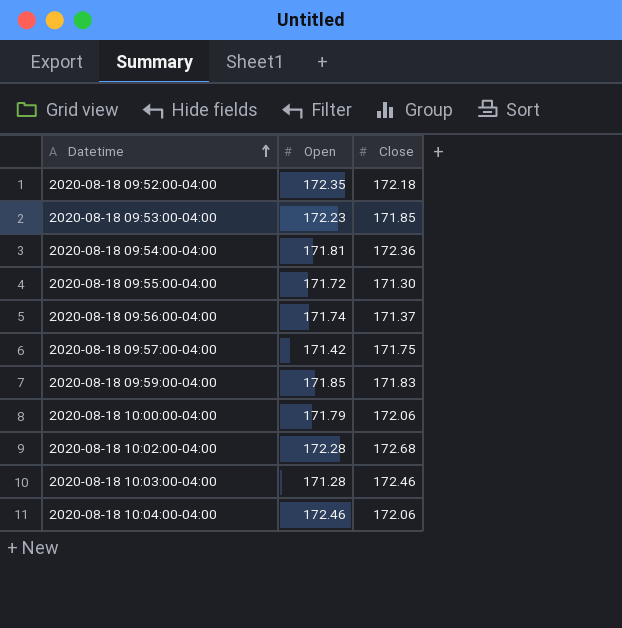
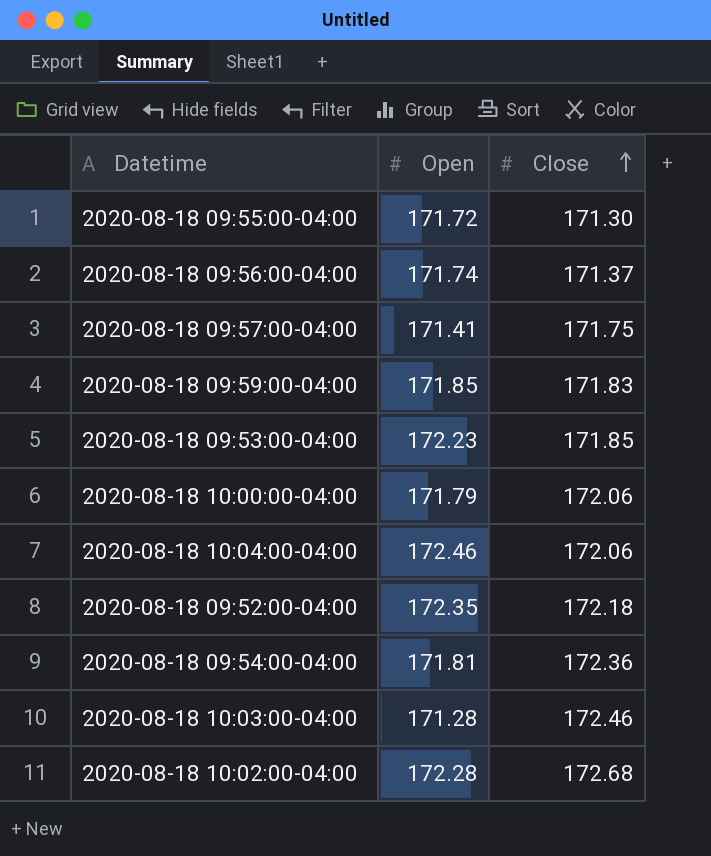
row order: Datetime ascending -> Close ascending
2020-08-18 09:57:00-04:00 | Open: 171.42 -> 171.41

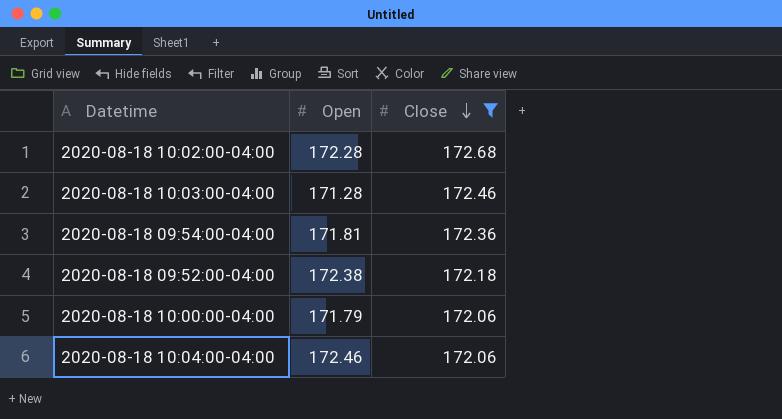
filter: none -> Close >= 172.06
row order: Close ascending -> Close descending
2020-08-18 09:52:00-04:00 | Open: 172.35 -> 172.38

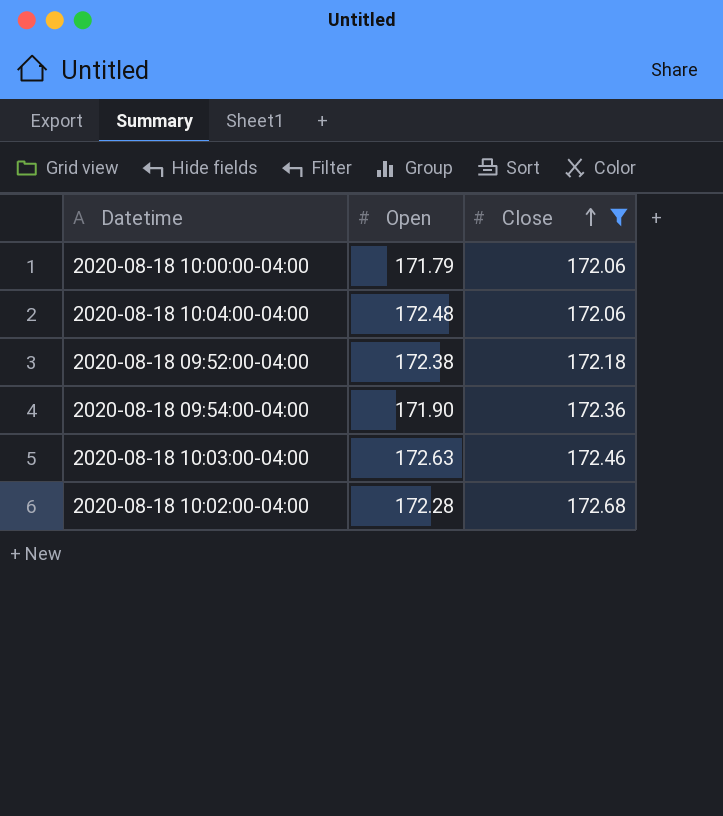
row order: Close descending -> Close ascending
2020-08-18 10:04:00-04:00 | Open: 172.46 -> 172.48
2020-08-18 09:54:00-04:00 | Open: 171.81 -> 171.90
2020-08-18 10:03:00-04:00 | Open: 171.28 -> 172.63

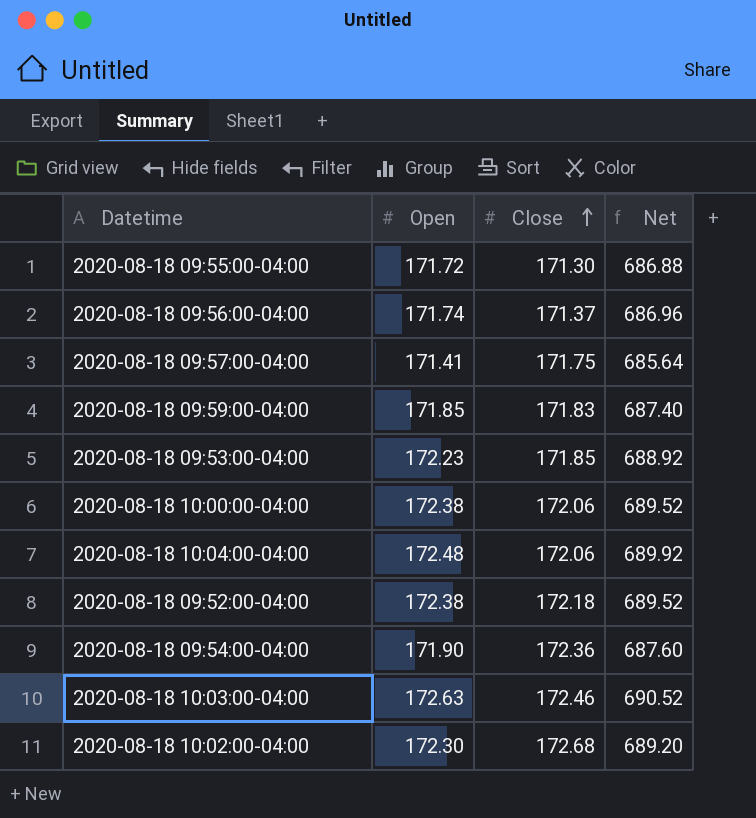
filter: Close >= 172.06 -> none
column Net | formula: none -> [Open] * 4
2020-08-18 10:00:00-04:00 | Open: 171.79 -> 172.38
2020-08-18 10:02:00-04:00 | Open: 172.28 -> 172.30

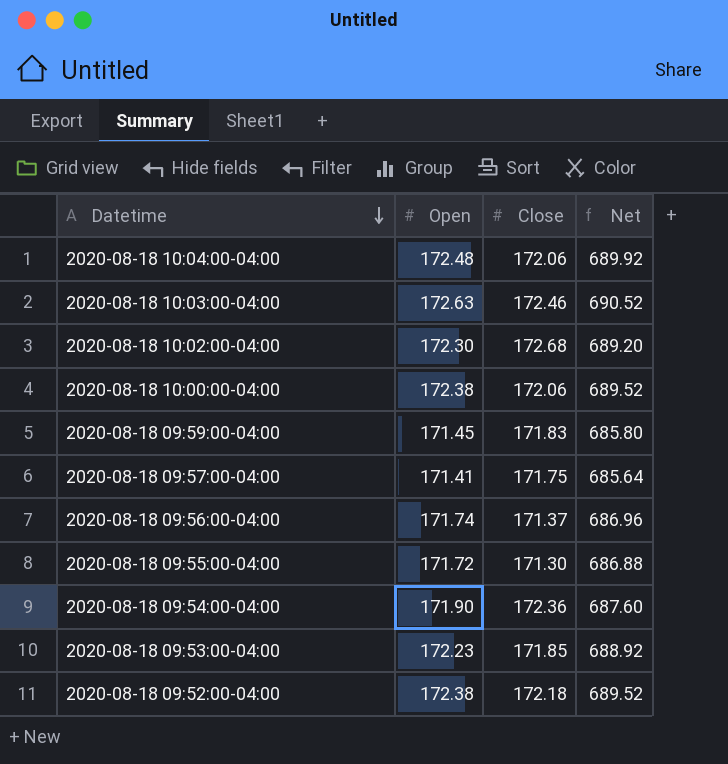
row order: Close ascending -> Datetime descending
2020-08-18 09:59:00-04:00 | Open: 171.85 -> 171.45
2020-08-18 09:59:00-04:00 | Net: 687.40 -> 685.80

